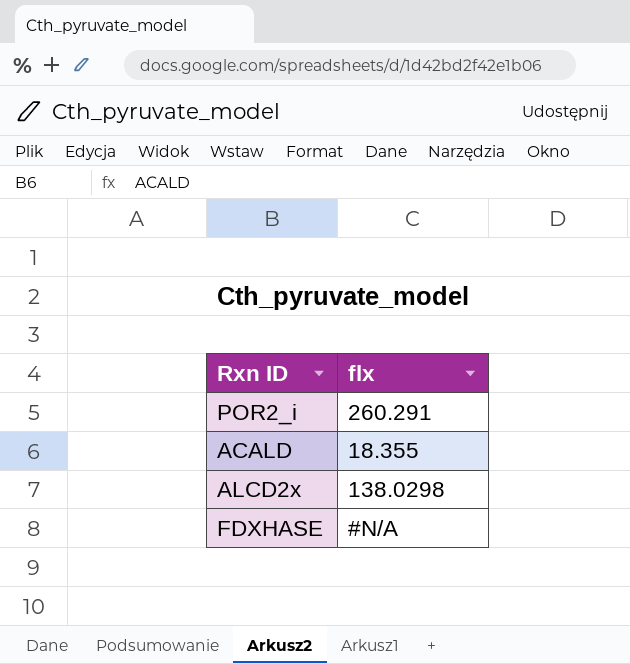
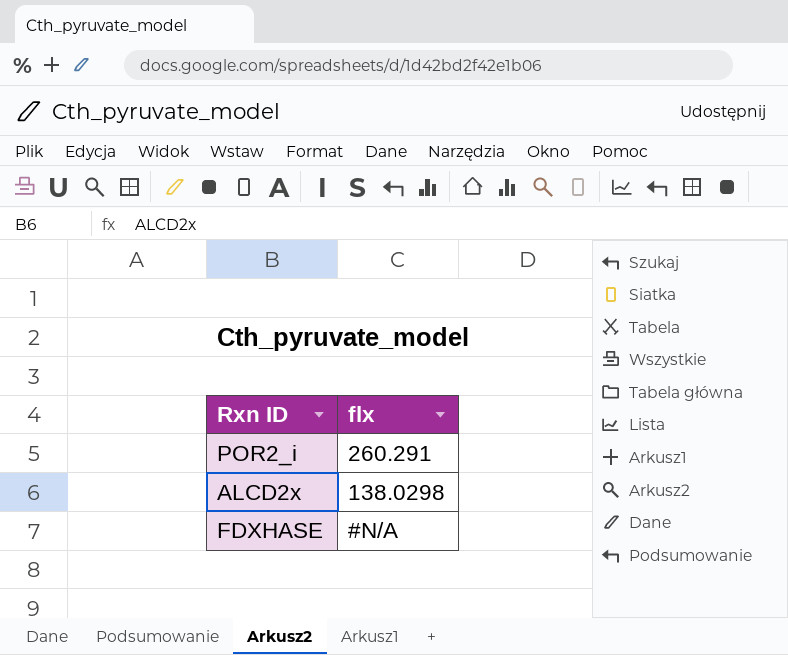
row ACALD: 18.355 -> none

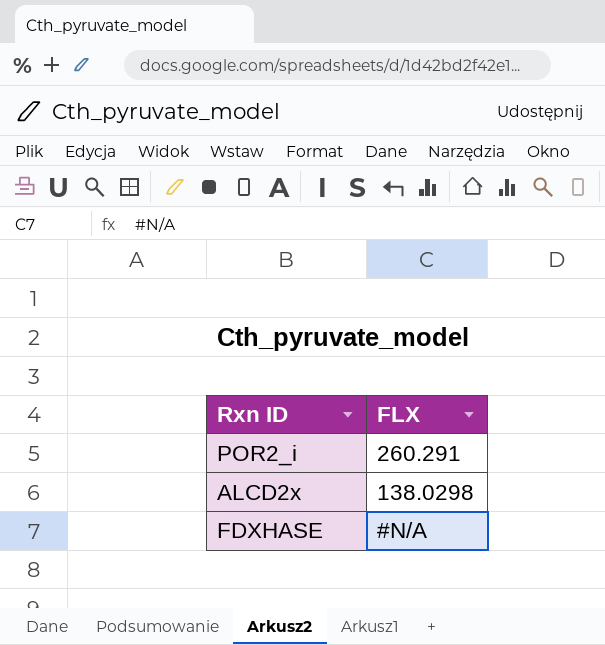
column name: flx -> FLX

